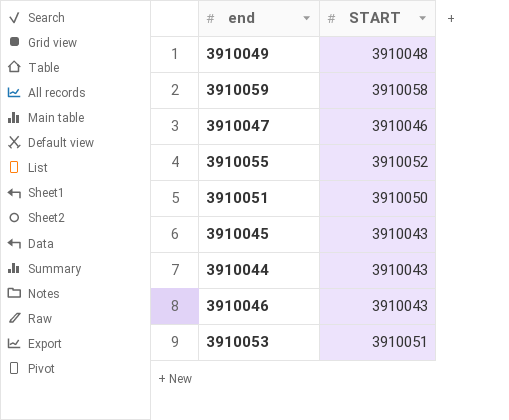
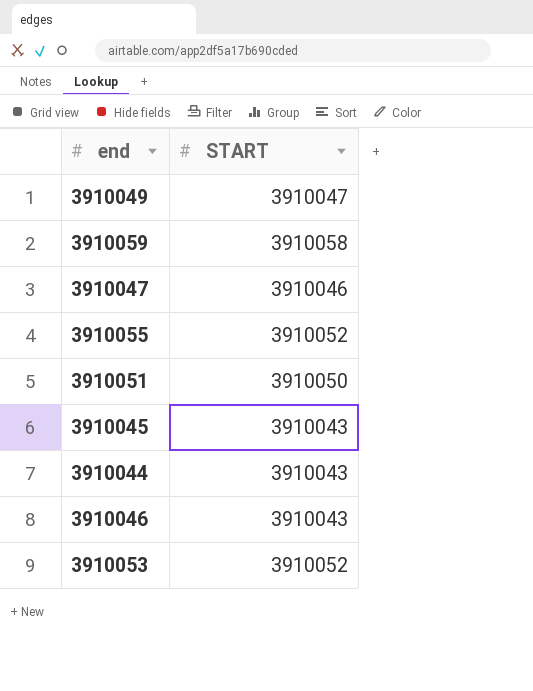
3910049 | START: 3910048 -> 3910047
3910053 | START: 3910051 -> 3910052

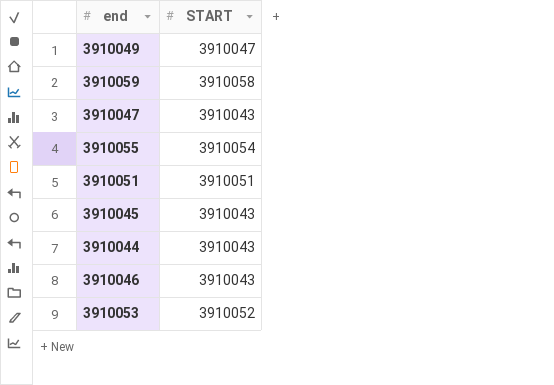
3910047 | START: 3910046 -> 3910043
3910055 | START: 3910052 -> 3910054
3910051 | START: 3910050 -> 3910051

